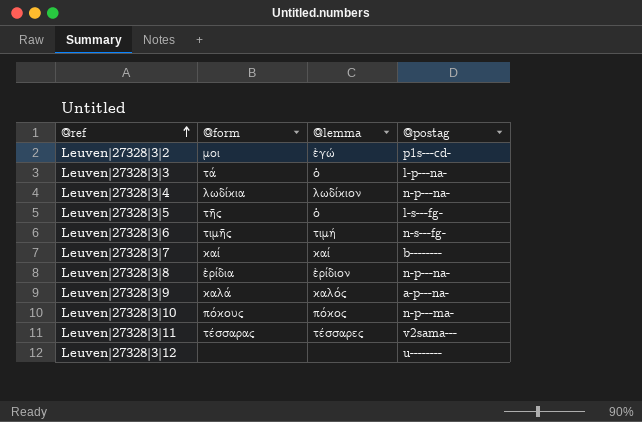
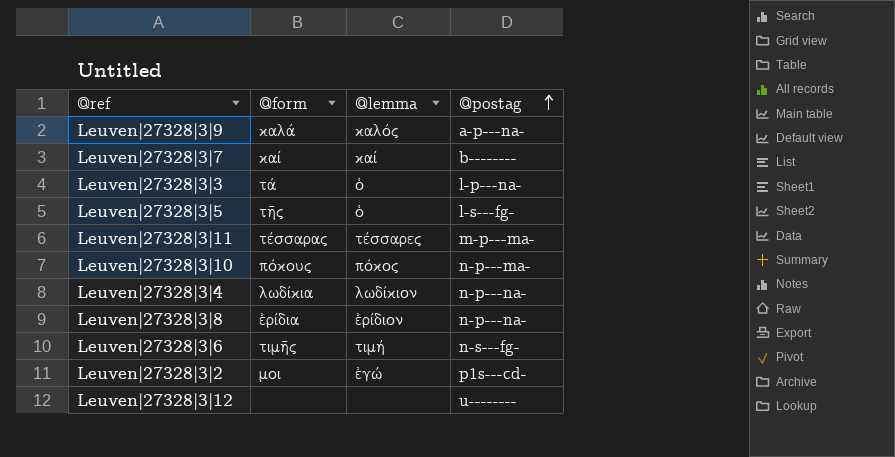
row order: @ref ascending -> @postag ascending
Leuven|27328|3|11 | @postag: v2sama--- -> m-p---ma-

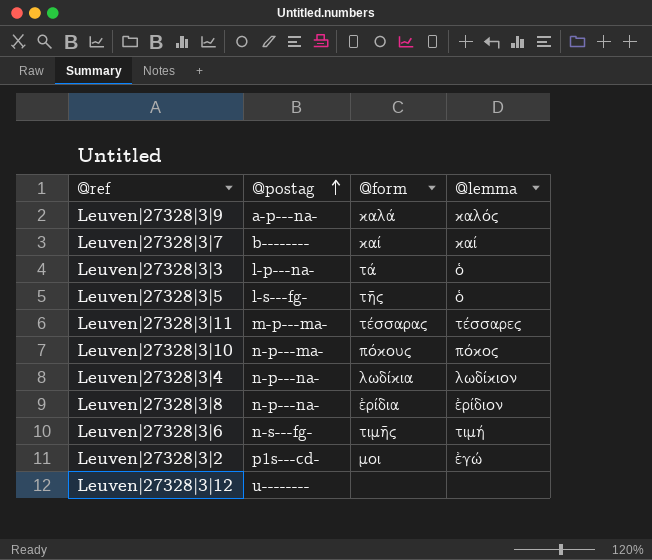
column @postag | position: 4 -> 2

